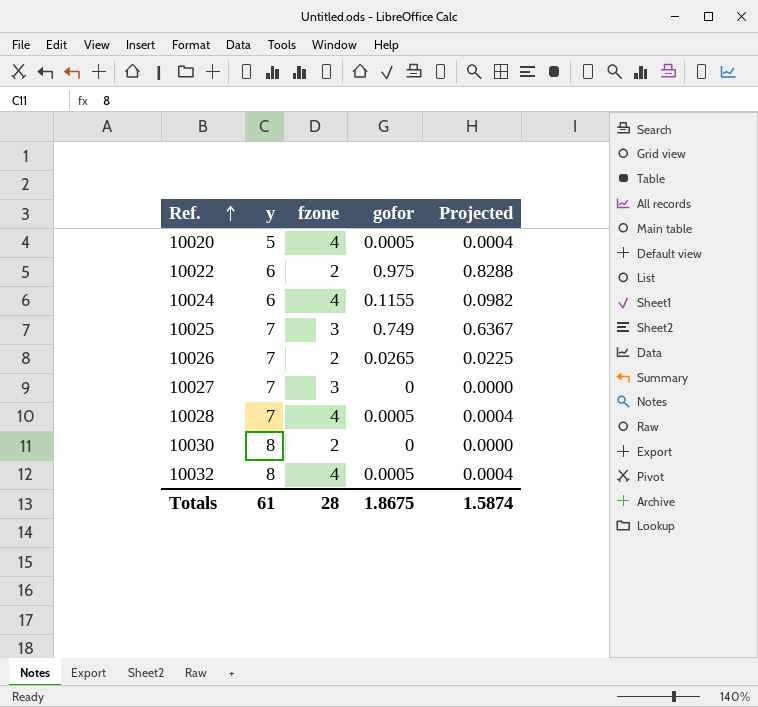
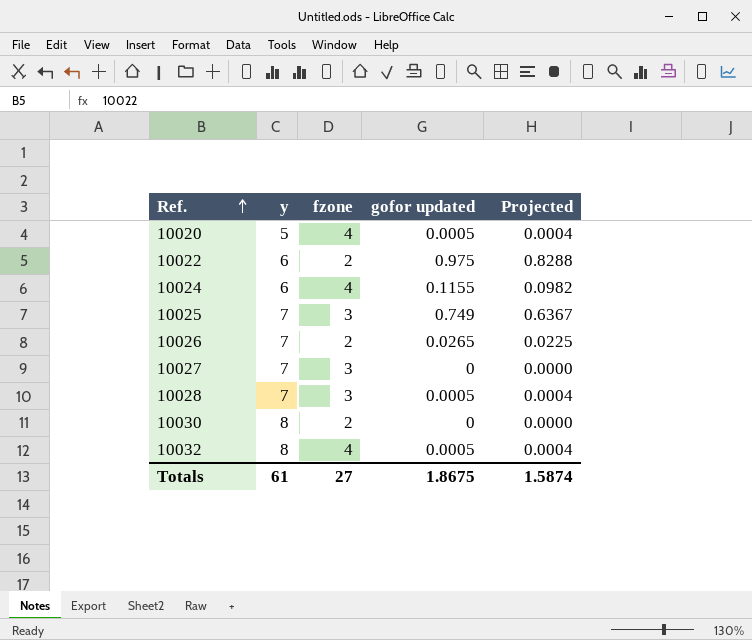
column name: gofor -> gofor updated
10028 | fzone: 4 -> 3
Totals | fzone: 28 -> 27

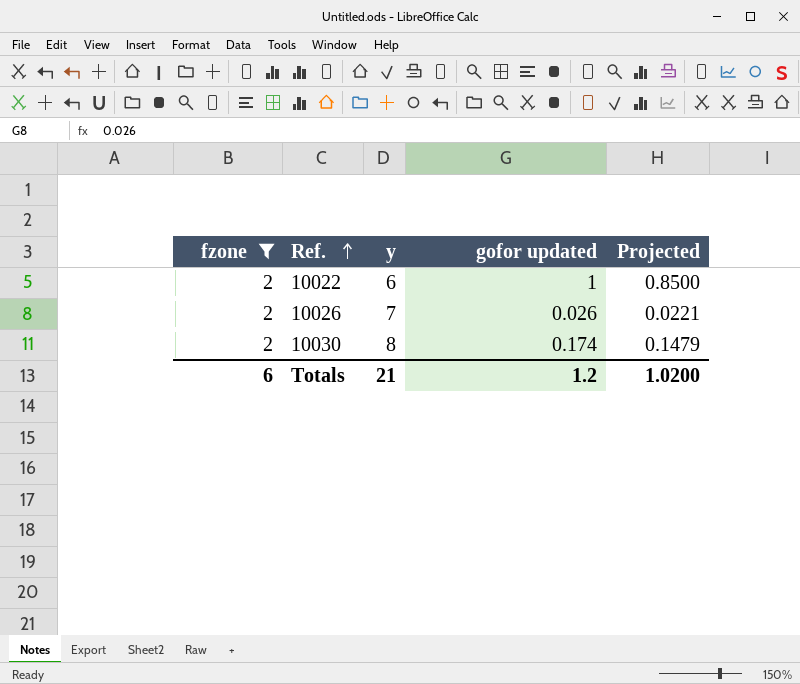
filter: none -> fzone = 2
column fzone | position: 3 -> 1
10022 | gofor updated: 0.975 -> 1
10022 | Projected: 0.8288 -> 0.8500
10026 | gofor updated: 0.0265 -> 0.026
10026 | Projected: 0.0225 -> 0.0221
10030 | gofor updated: 0 -> 0.174
10030 | Projected: 0.0000 -> 0.1479
Totals | fzone: 27 -> 6
Totals | y: 61 -> 21
Totals | gofor updated: 1.8675 -> 1.2
Totals | Projected: 1.5874 -> 1.0200

